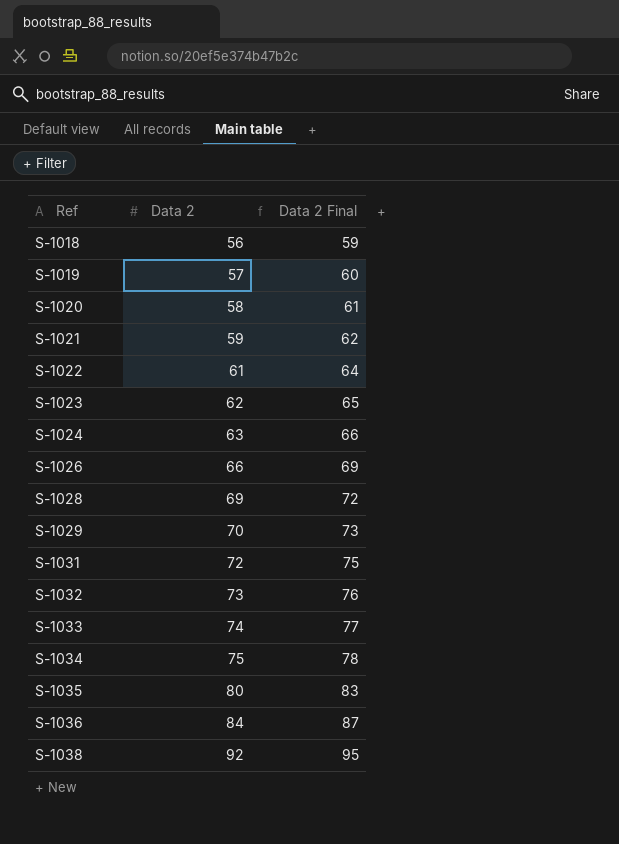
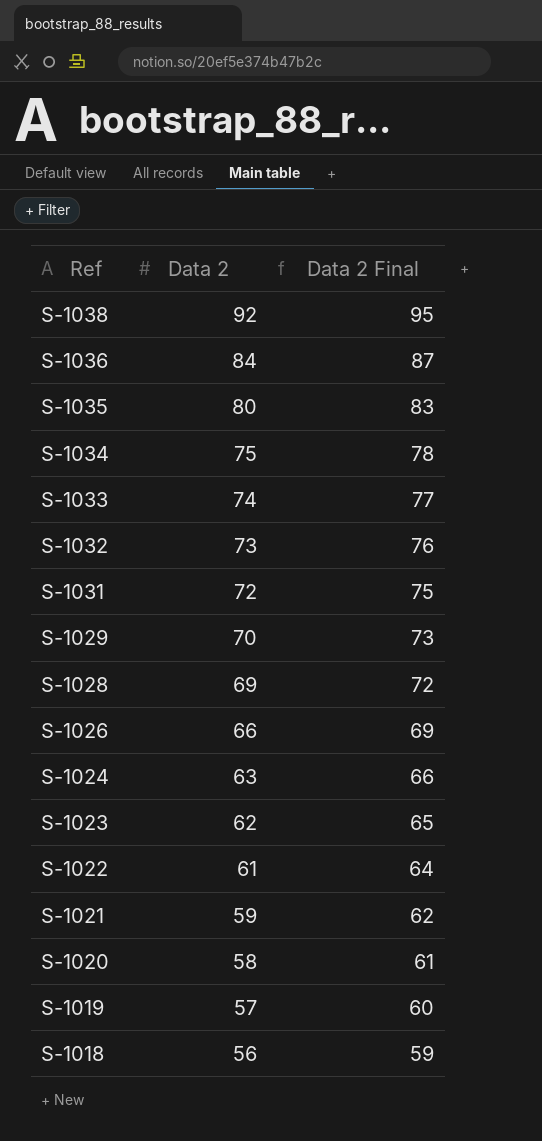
row order: Ref ascending -> Ref descending

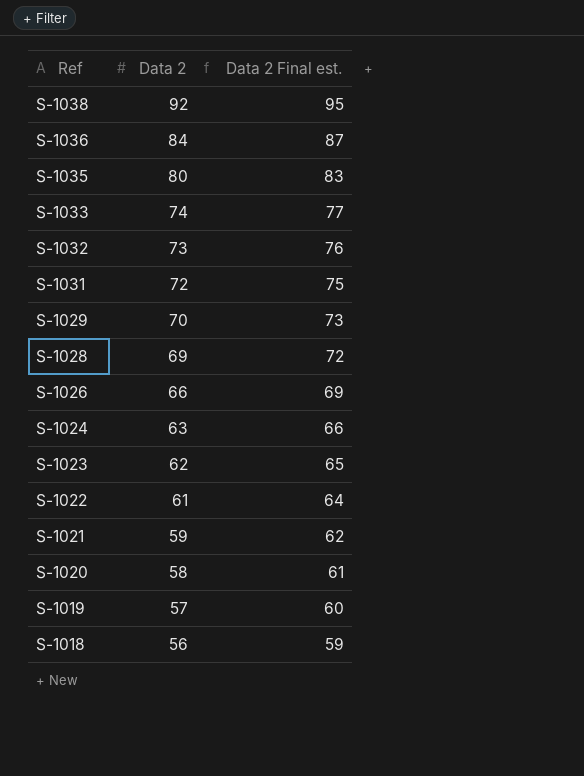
column name: Data 2 Final -> Data 2 Final est.
row S-1034: 75 | 78 -> none

